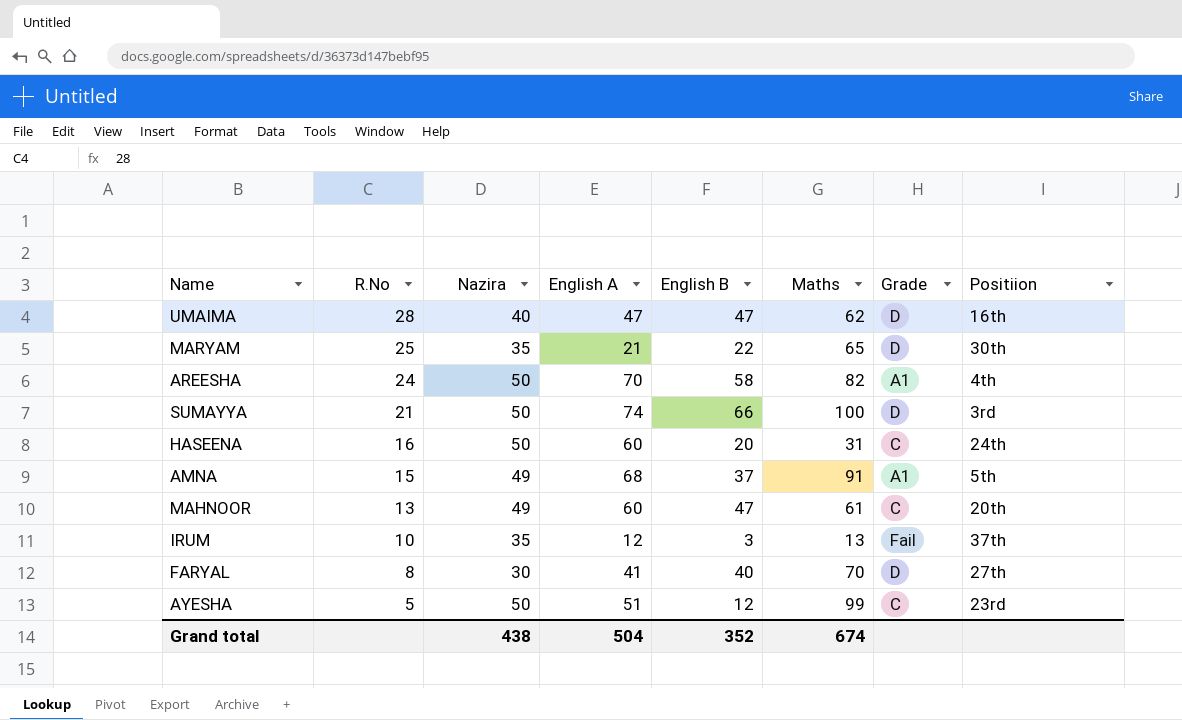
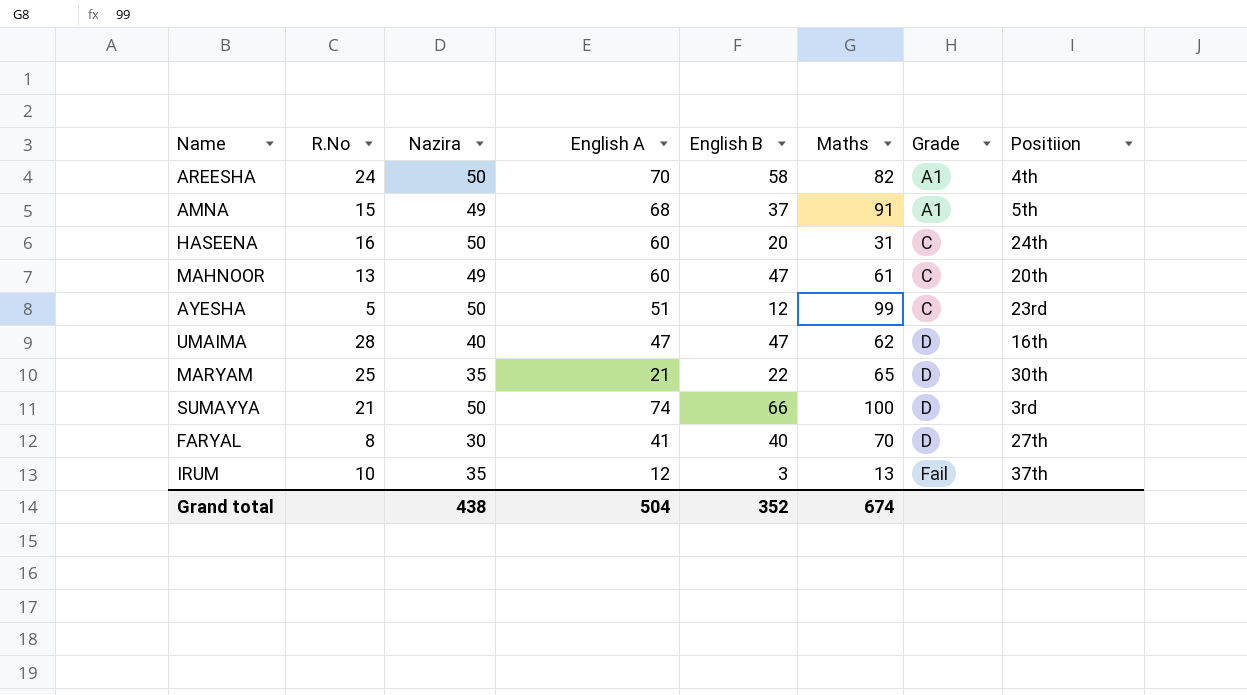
row order: R.No descending -> Grade ascending

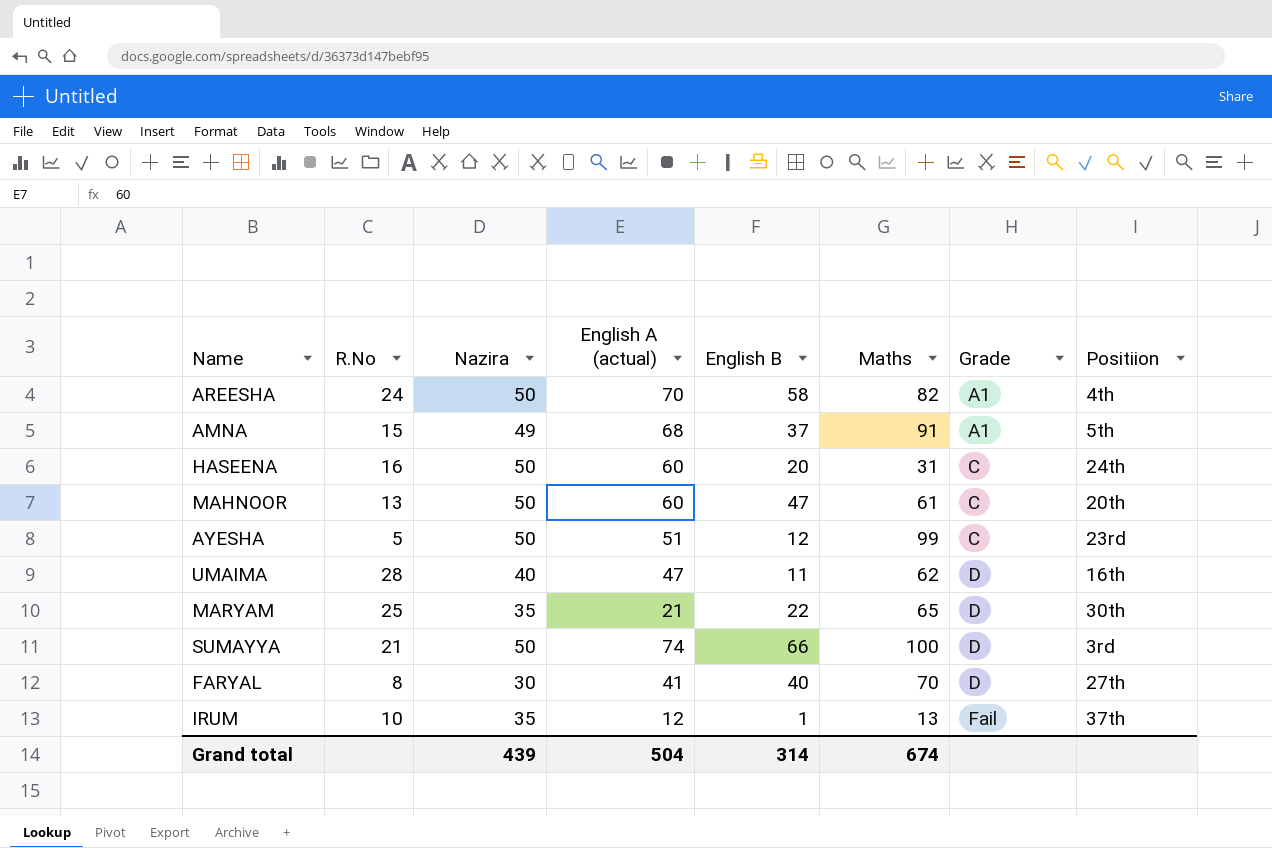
column name: English A -> English A (actual)
MAHNOOR | Nazira: 49 -> 50
UMAIMA | English B: 47 -> 11
IRUM | English B: 3 -> 1
Grand total | Nazira: 438 -> 439
Grand total | English B: 352 -> 314

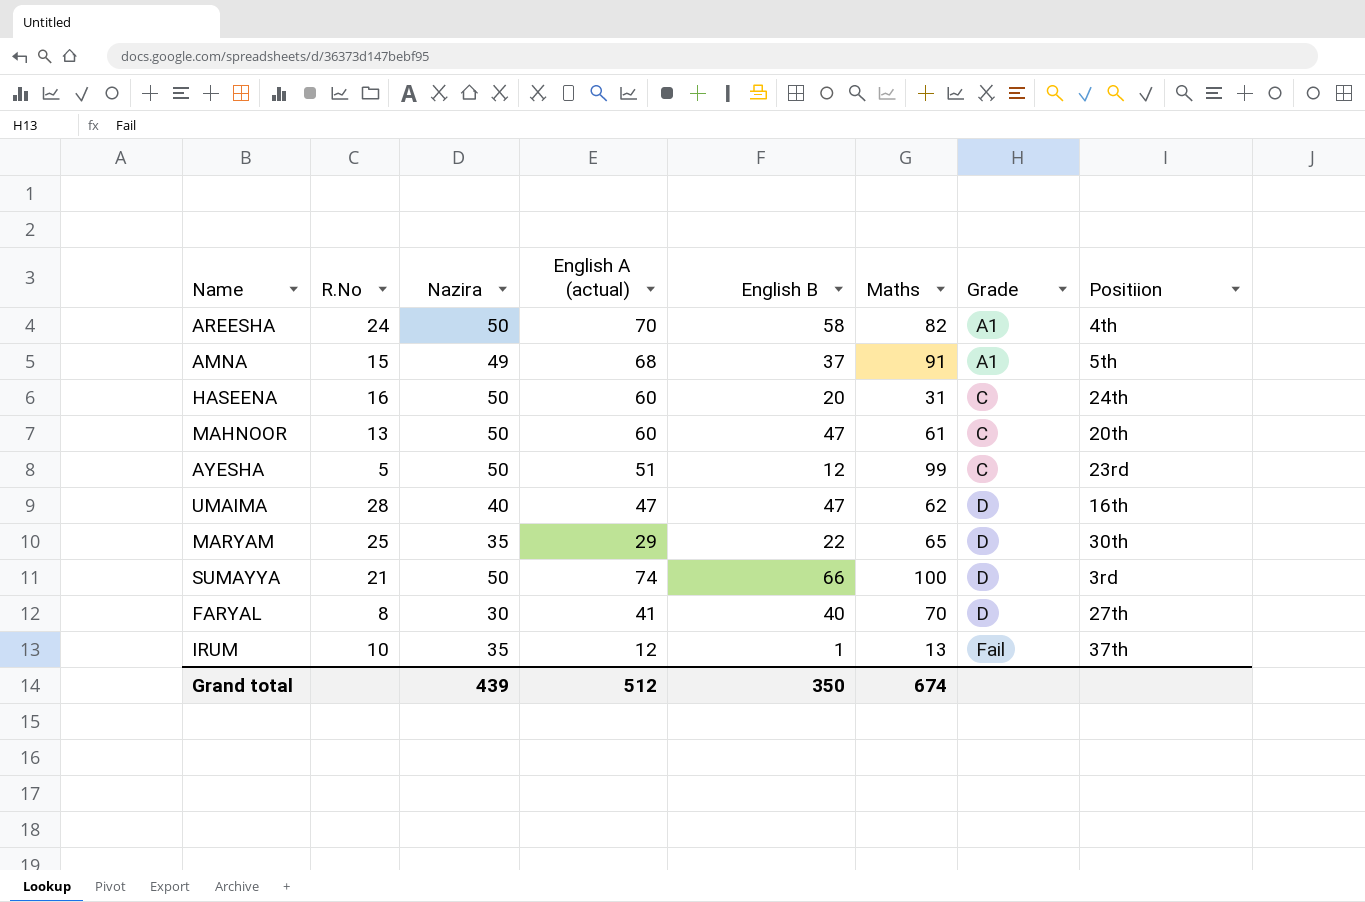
UMAIMA | English B: 11 -> 47
MARYAM | English A (actual): 21 -> 29
Grand total | English A (actual): 504 -> 512
Grand total | English B: 314 -> 350

